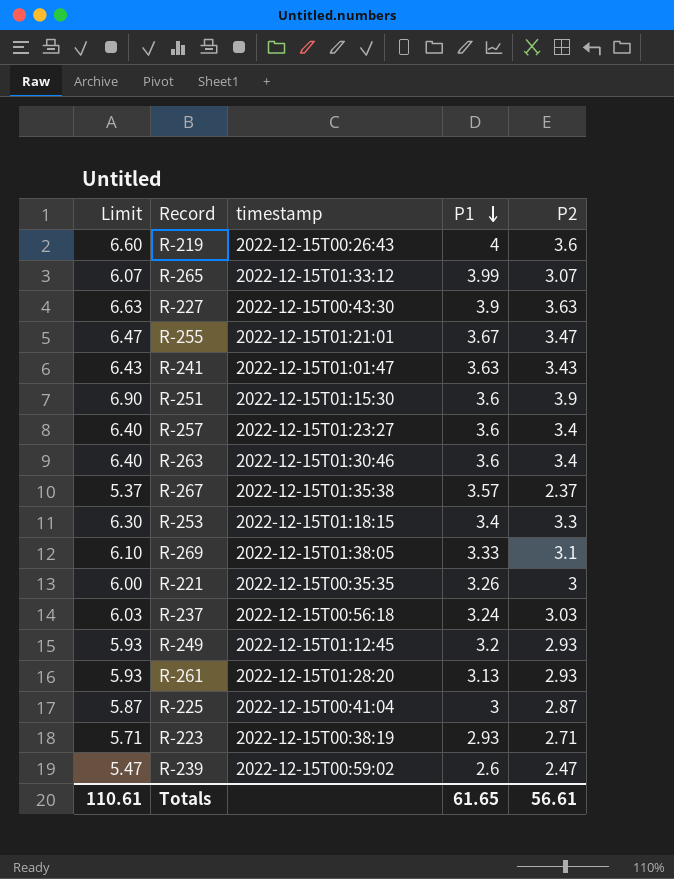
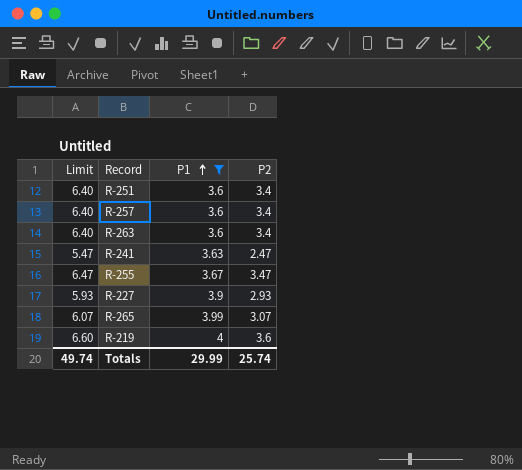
filter: none -> P1 >= 3.6
row order: P1 descending -> P1 ascending
column timestamp | position: 3 -> none
R-251 | Limit: 6.90 -> 6.40
R-251 | P2: 3.9 -> 3.4
R-241 | Limit: 6.43 -> 5.47
R-241 | P2: 3.43 -> 2.47
R-227 | Limit: 6.63 -> 5.93
R-227 | P2: 3.63 -> 2.93
Totals | Limit: 110.61 -> 49.74
Totals | P1: 61.65 -> 29.99
Totals | P2: 56.61 -> 25.74

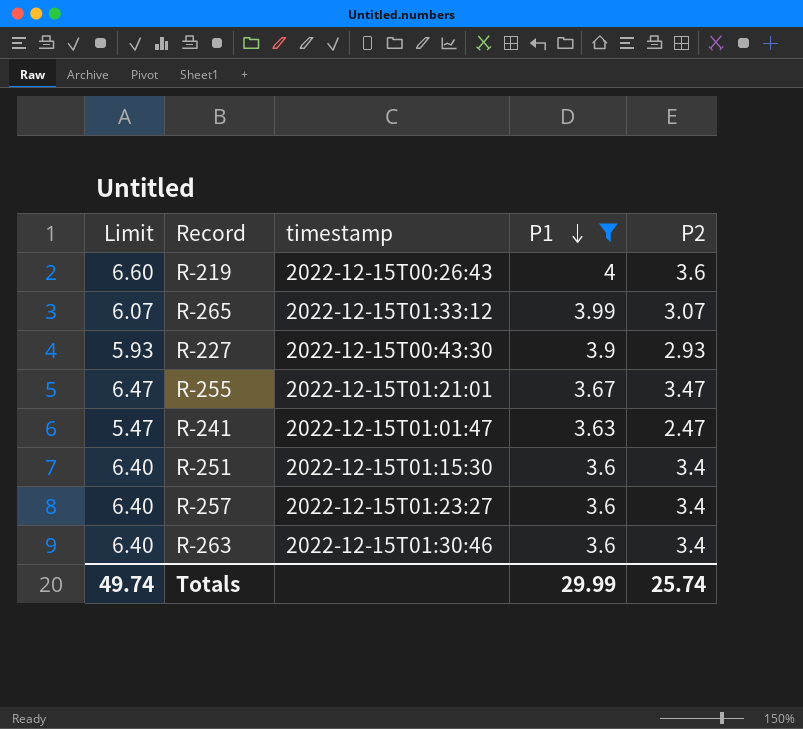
row order: P1 ascending -> P1 descending
column timestamp | position: none -> 3

